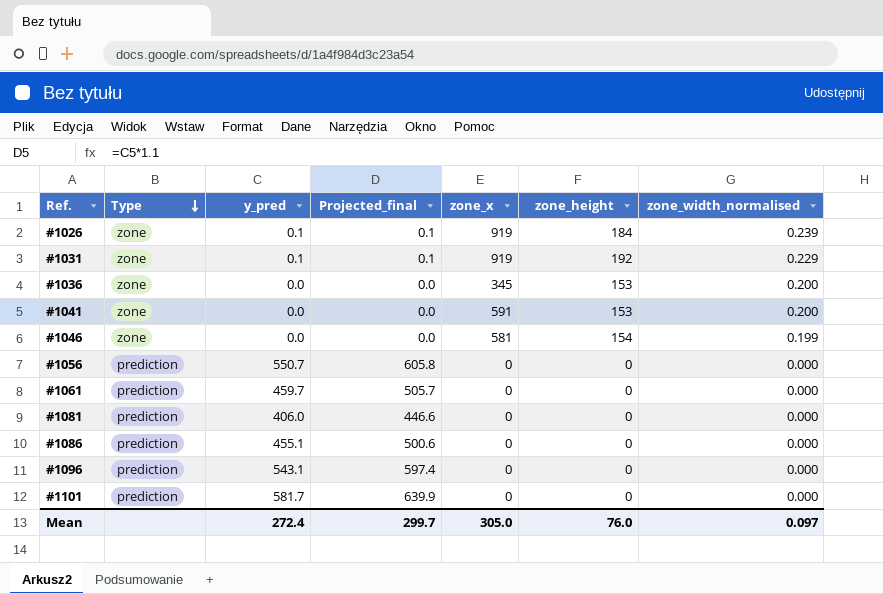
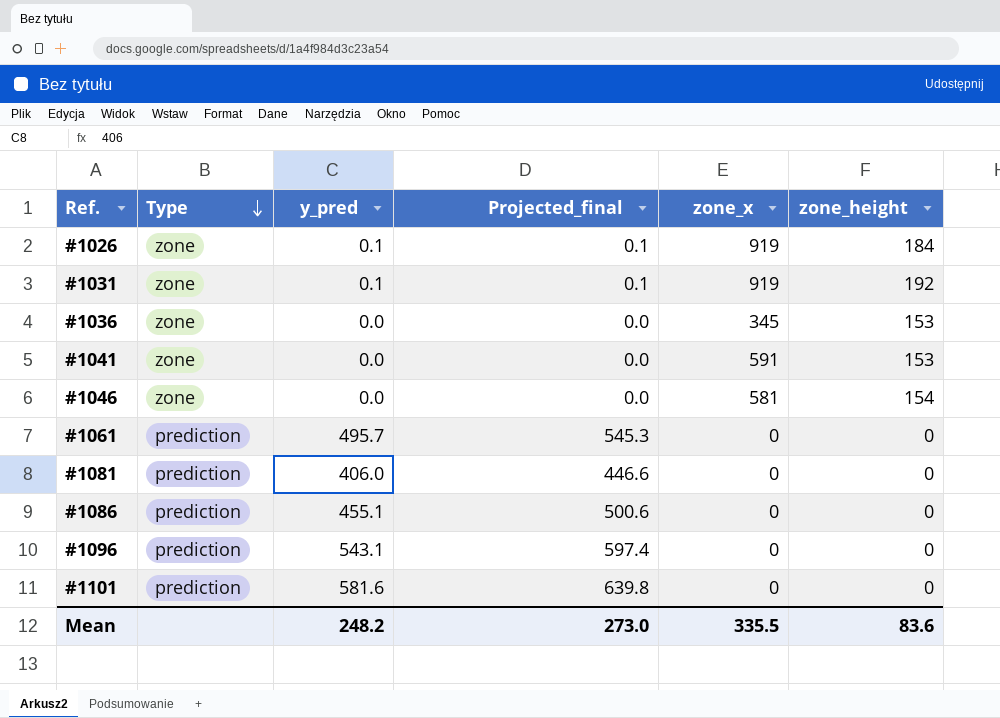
column zone_width_normalised | position: 7 -> none
row #1056: prediction | 550.7 | 605.8 | 0 | 0 | 0.000 -> none
#1061 | y_pred: 459.7 -> 495.7
#1061 | Projected_final: 505.7 -> 545.3
#1101 | y_pred: 581.7 -> 581.6
#1101 | Projected_final: 639.9 -> 639.8
Mean | y_pred: 272.4 -> 248.2
Mean | Projected_final: 299.7 -> 273.0
Mean | zone_x: 305.0 -> 335.5
Mean | zone_height: 76.0 -> 83.6

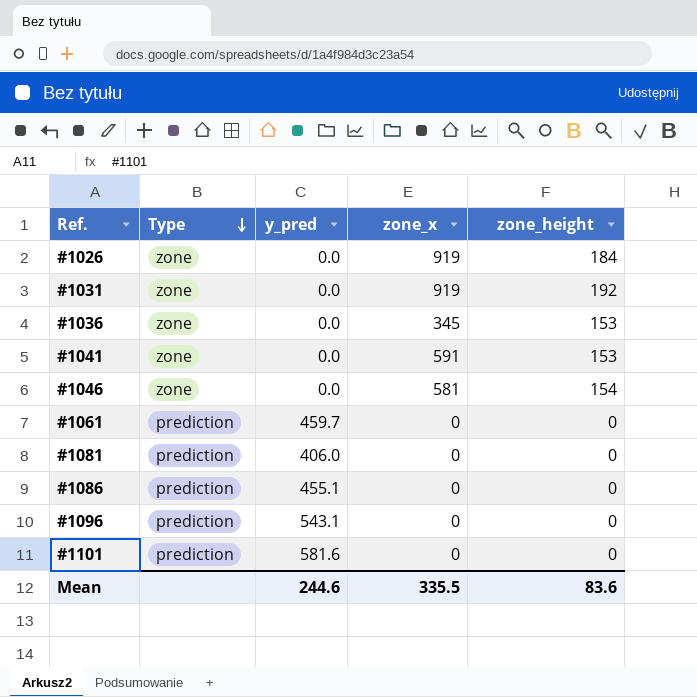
column Projected_final | formula: [y_pred] * 1.1 -> none
#1026 | y_pred: 0.1 -> 0.0
#1031 | y_pred: 0.1 -> 0.0
#1061 | y_pred: 495.7 -> 459.7
Mean | y_pred: 248.2 -> 244.6

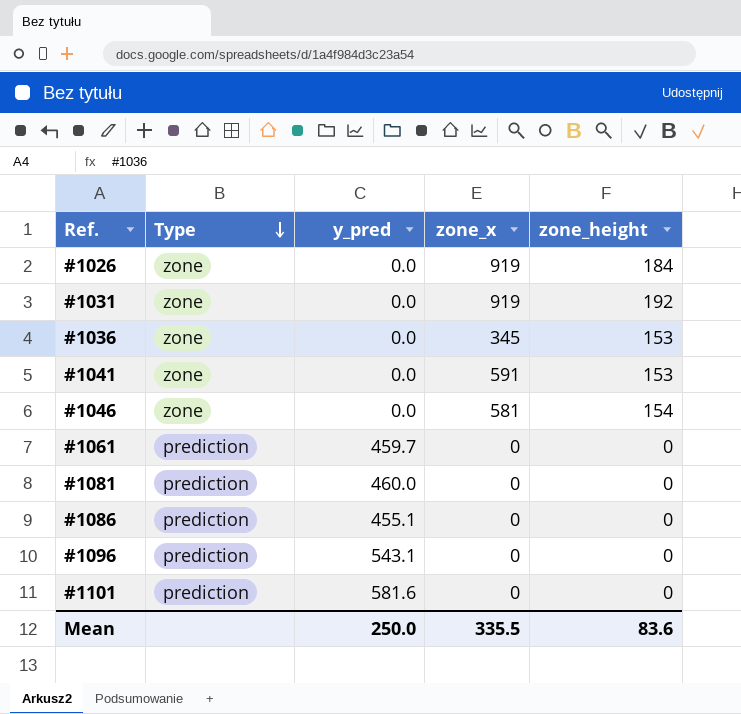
#1081 | y_pred: 406.0 -> 460.0
Mean | y_pred: 244.6 -> 250.0

